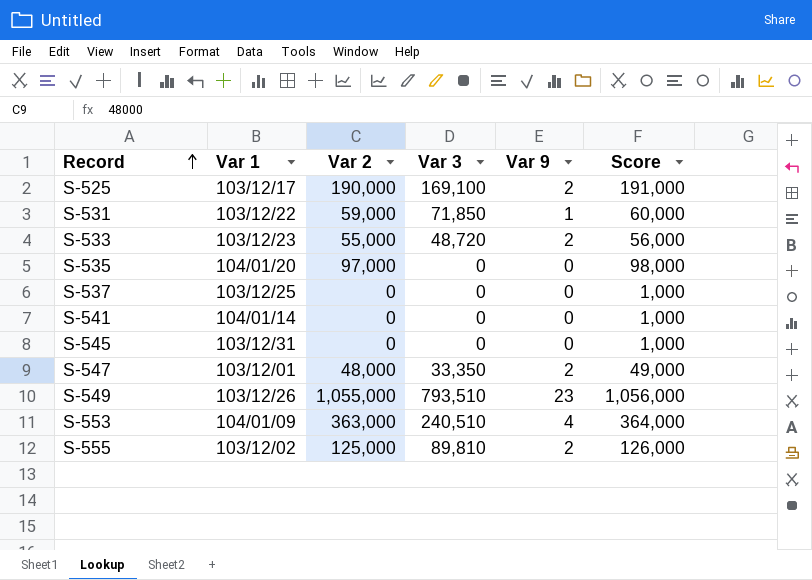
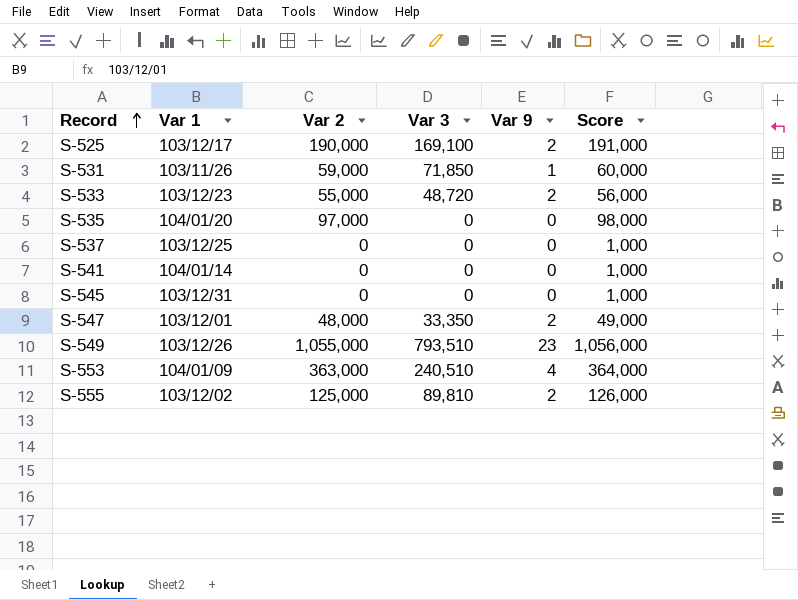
S-531 | Var 1: 103/12/22 -> 103/11/26

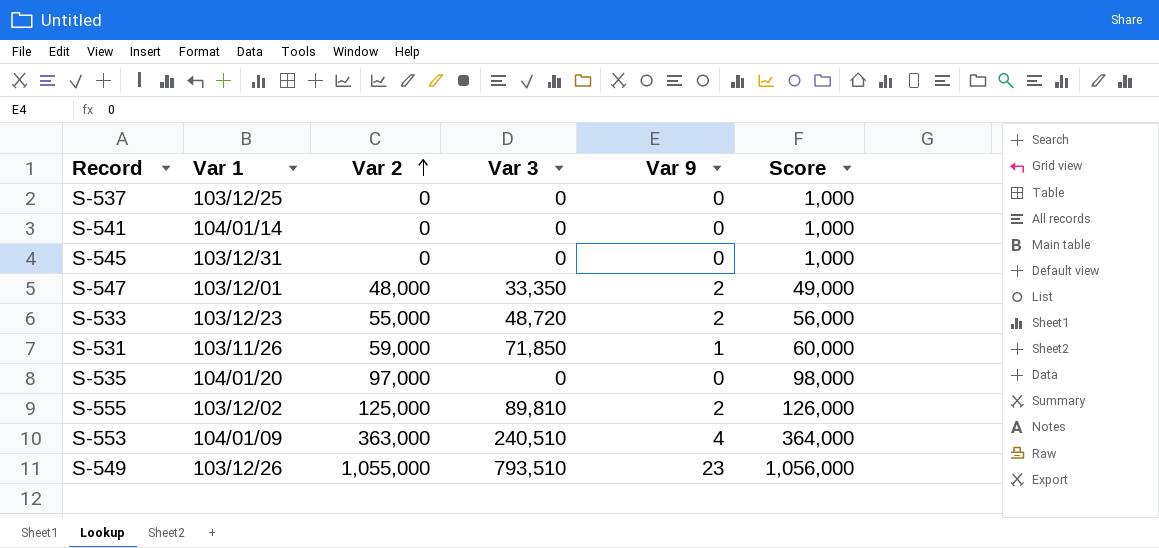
row order: Record ascending -> Var 2 ascending
row S-525: 103/12/17 | 190,000 | 169,100 | 2 | 191,000 -> none

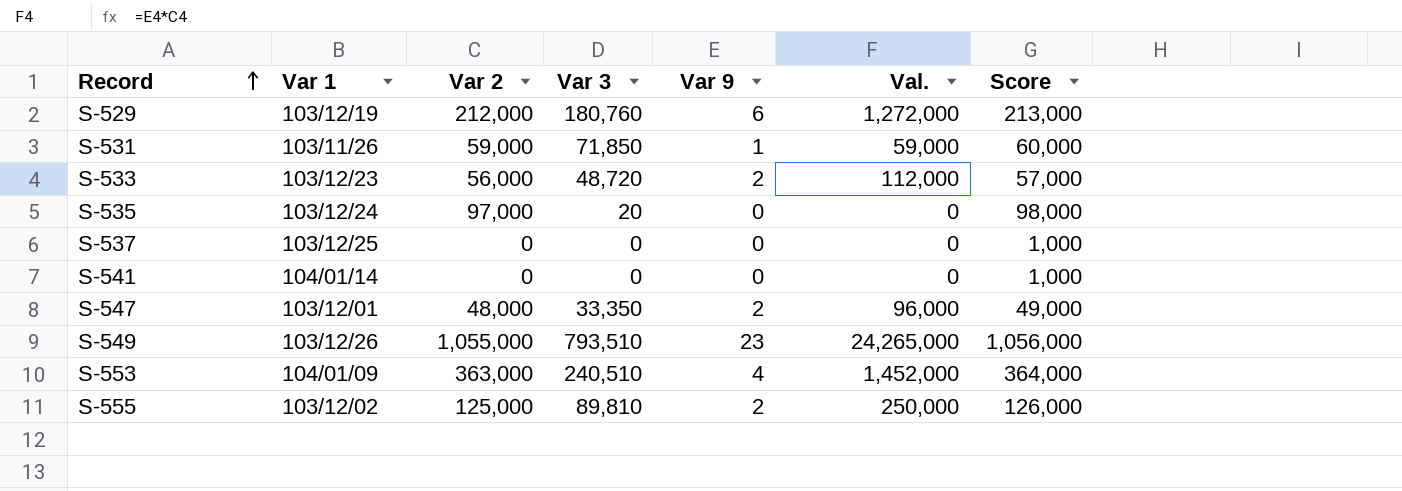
row order: Var 2 ascending -> Record ascending
column Val. | formula: none -> [Var 2] * [Var 9]
row S-545: 103/12/31 | 0 | 0 | 0 | 1,000 -> none
row S-529: none -> 103/12/19 | 212,000 | 180,760 | 6 | 1,272,000 | 213,000
S-533 | Var 2: 55,000 -> 56,000
S-533 | Score: 56,000 -> 57,000
S-535 | Var 1: 104/01/20 -> 103/12/24
S-535 | Var 3: 0 -> 20

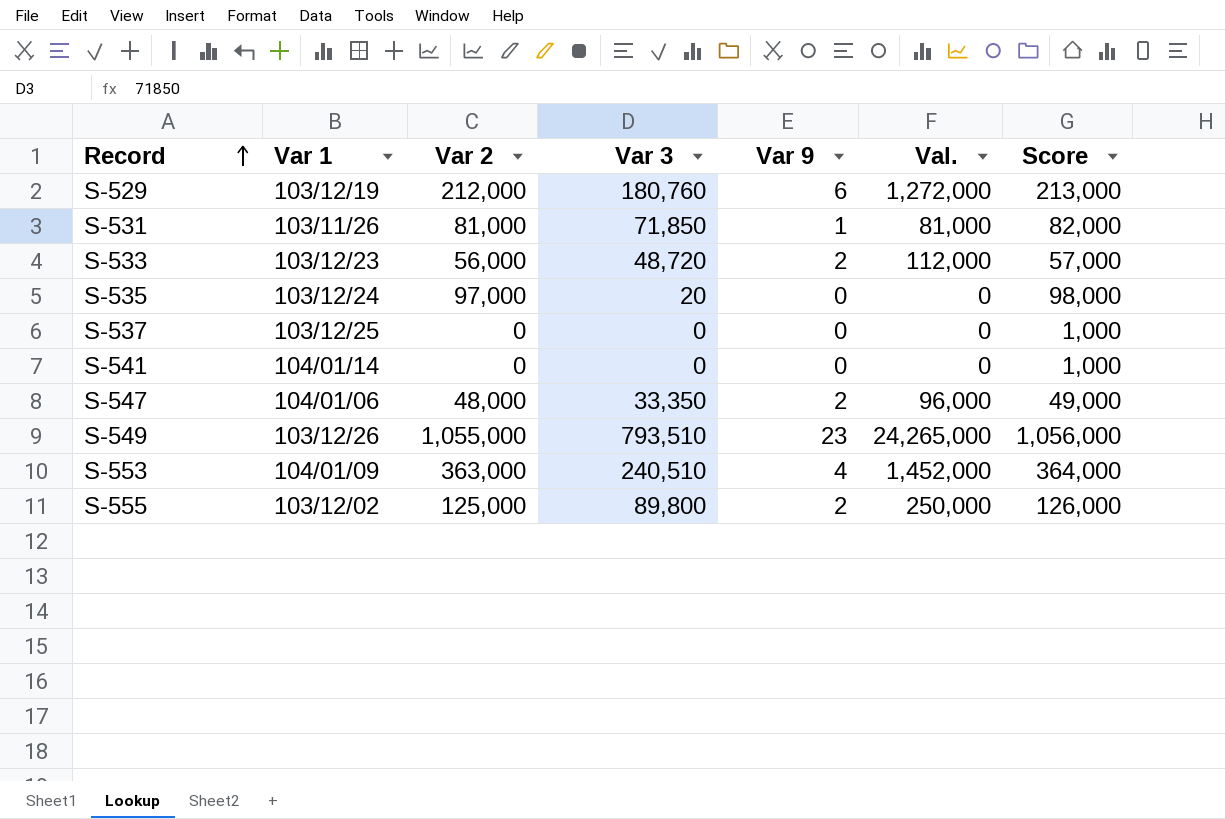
S-531 | Var 2: 59,000 -> 81,000
S-531 | Val.: 59,000 -> 81,000
S-531 | Score: 60,000 -> 82,000
S-547 | Var 1: 103/12/01 -> 104/01/06
S-555 | Var 3: 89,810 -> 89,800

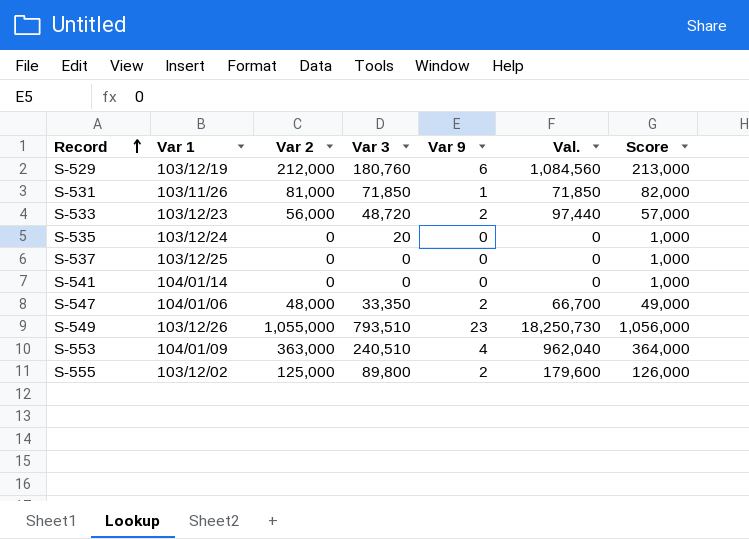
column Val. | formula: [Var 2] * [Var 9] -> [Var 3] * [Var 9]
S-535 | Var 2: 97,000 -> 0
S-535 | Score: 98,000 -> 1,000

